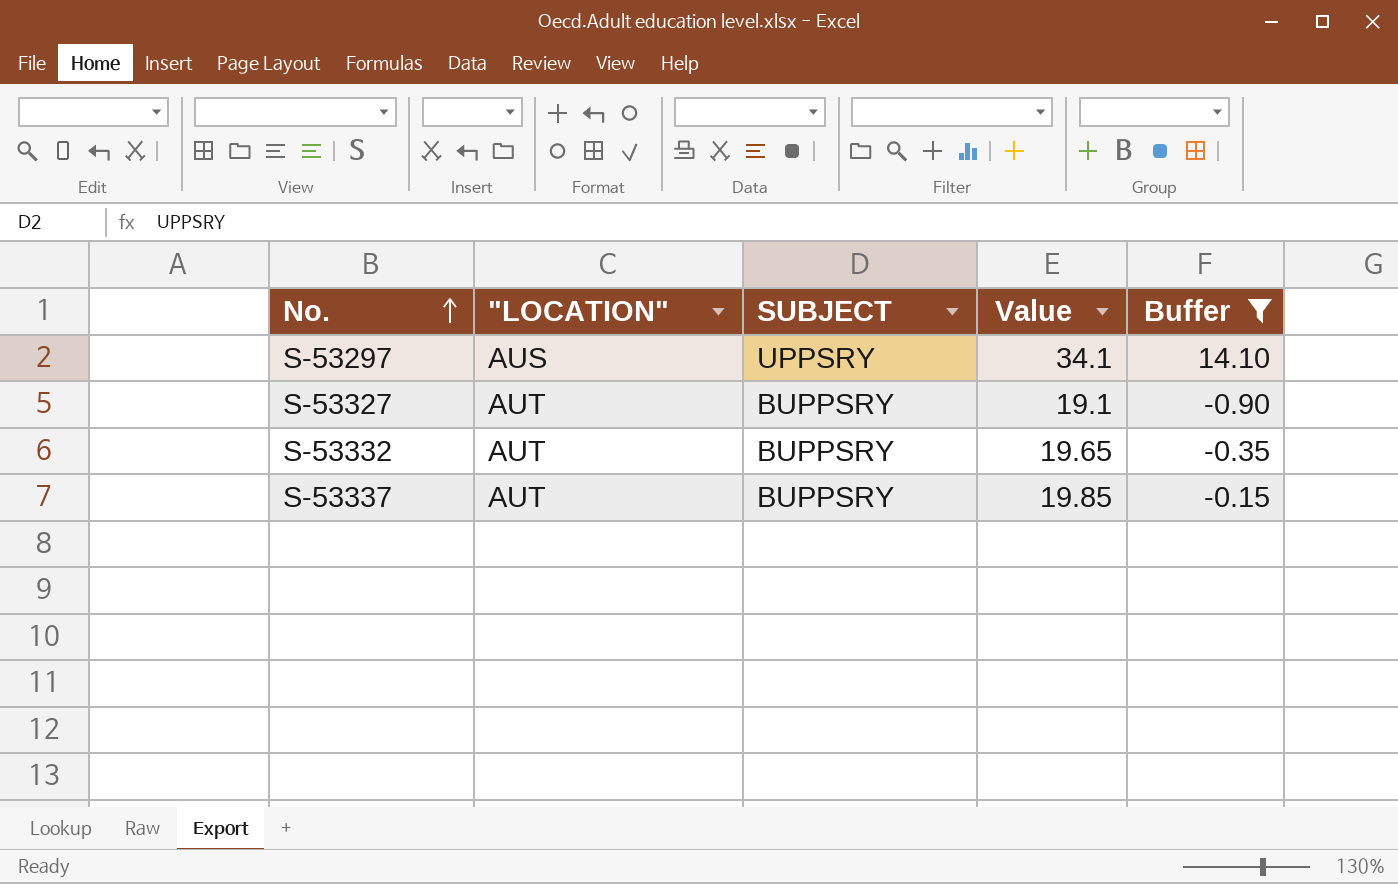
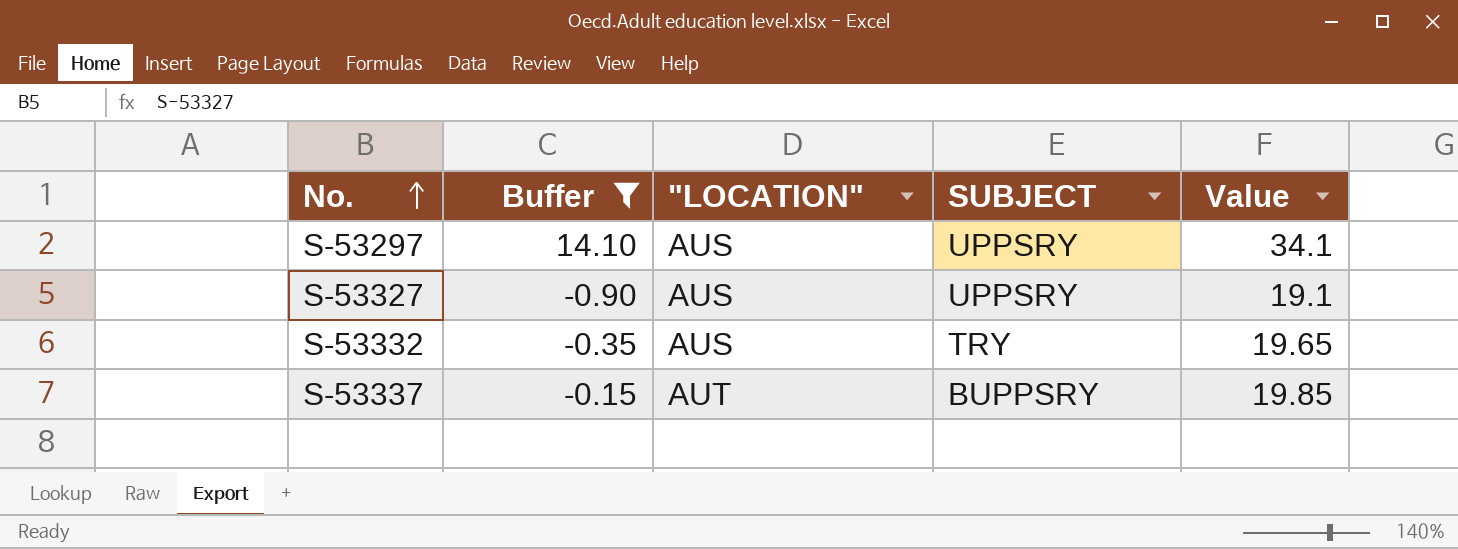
column Buffer | position: 5 -> 2
S-53327 | "LOCATION": AUT -> AUS
S-53327 | SUBJECT: BUPPSRY -> UPPSRY
S-53332 | "LOCATION": AUT -> AUS
S-53332 | SUBJECT: BUPPSRY -> TRY

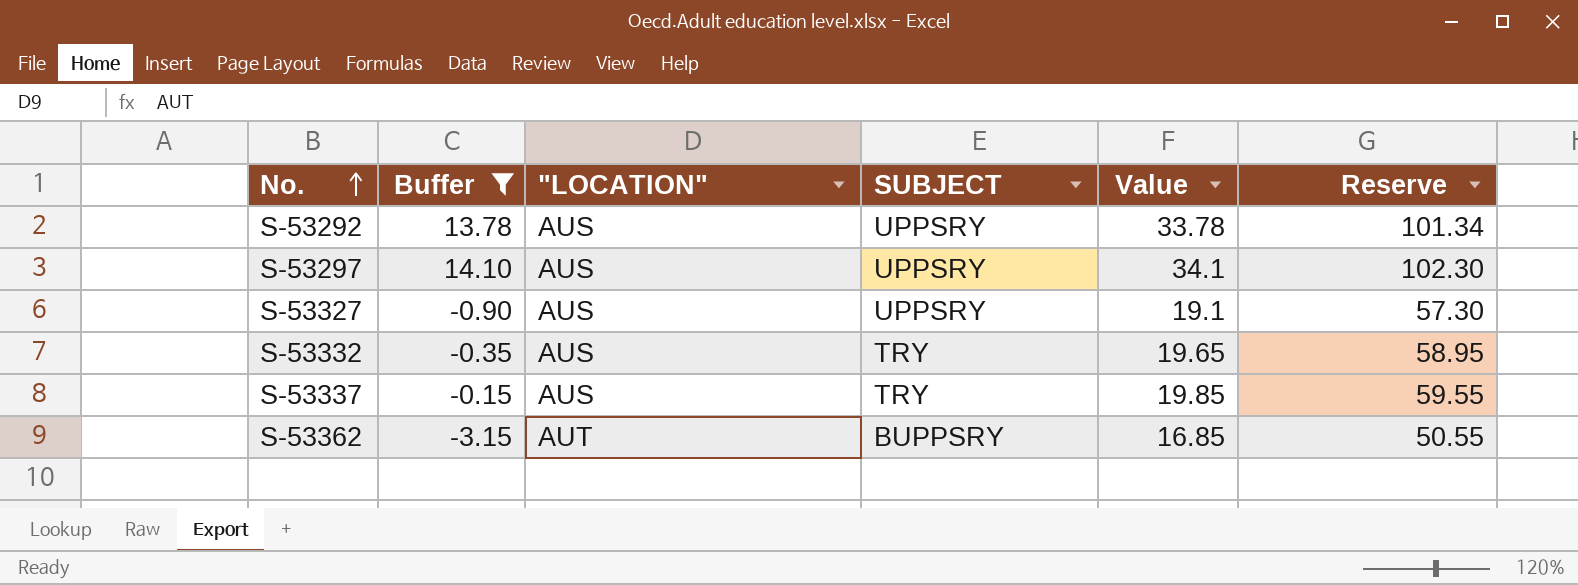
column Reserve | formula: none -> [Value] * 3
row S-53292: none -> 13.78 | AUS | UPPSRY | 33.78 | 101.34
S-53337 | "LOCATION": AUT -> AUS
S-53337 | SUBJECT: BUPPSRY -> TRY
row S-53362: none -> -3.15 | AUT | BUPPSRY | 16.85 | 50.55

